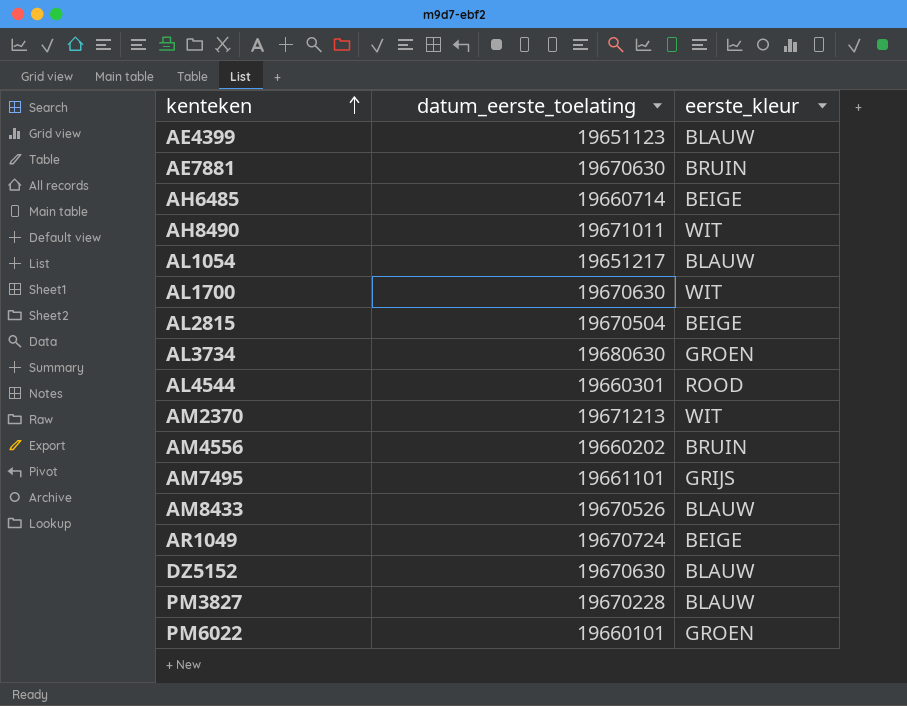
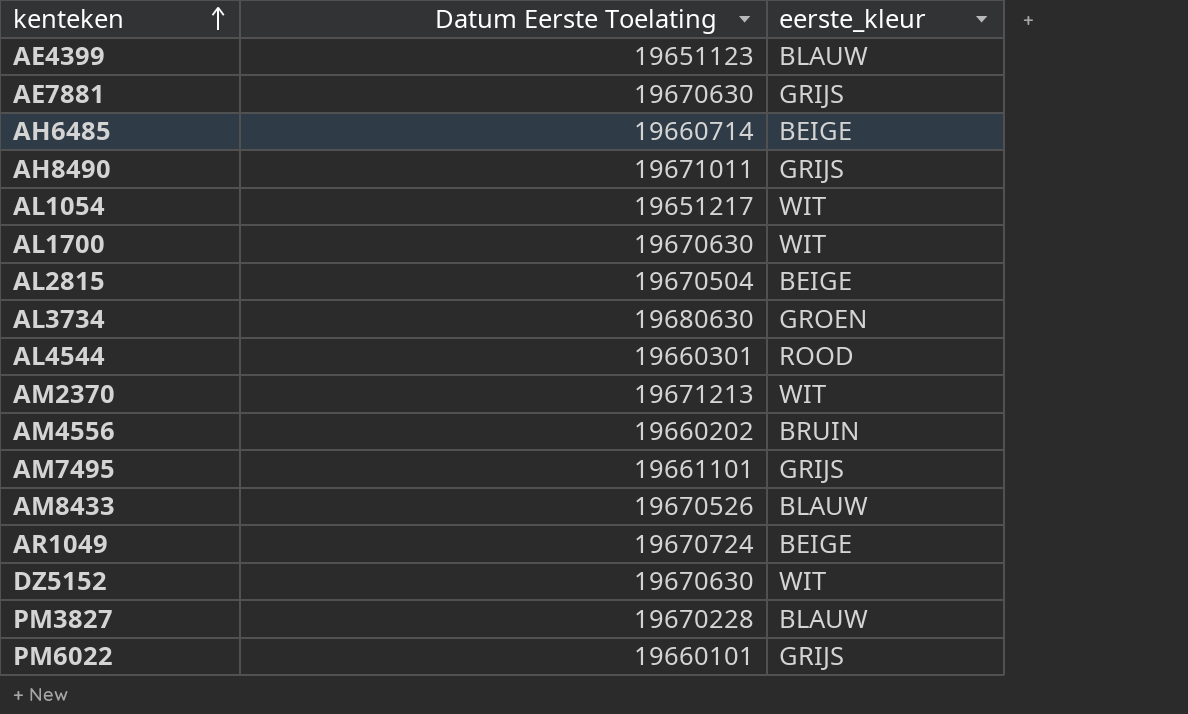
column name: datum_eerste_toelating -> Datum Eerste Toelating
AE7881 | eerste_kleur: BRUIN -> GRIJS
AH8490 | eerste_kleur: WIT -> GRIJS
AL1054 | eerste_kleur: BLAUW -> WIT
DZ5152 | eerste_kleur: BLAUW -> WIT
PM6022 | eerste_kleur: GROEN -> GRIJS

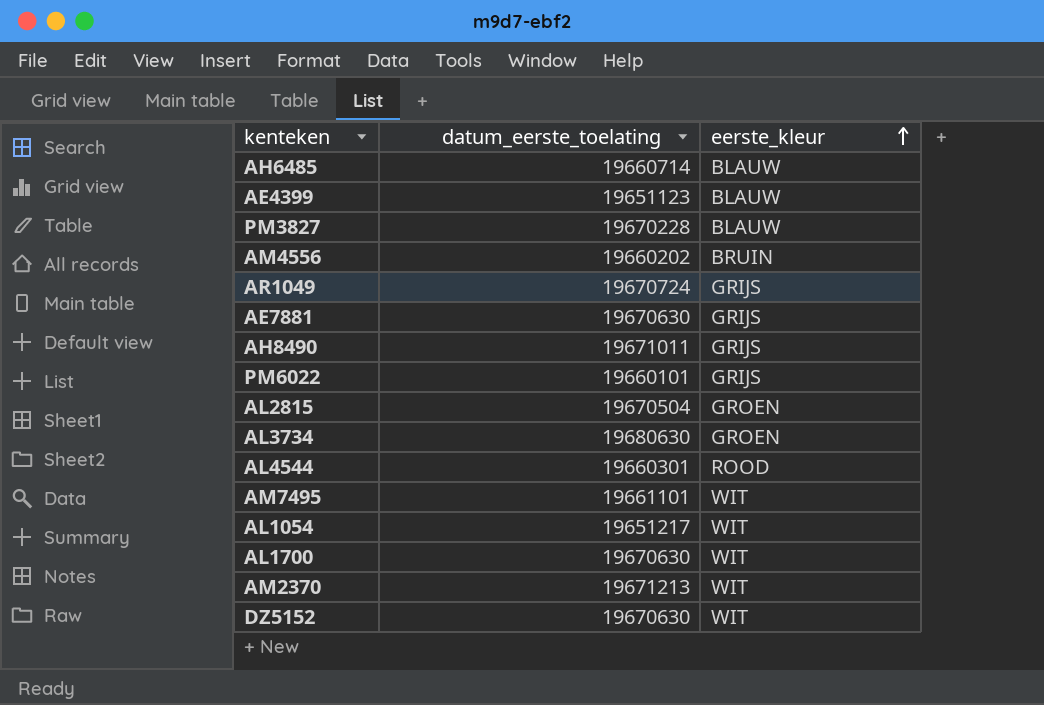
row order: kenteken ascending -> eerste_kleur ascending
column name: Datum Eerste Toelating -> datum_eerste_toelating
row AM8433: 19670526 | BLAUW -> none
AH6485 | eerste_kleur: BEIGE -> BLAUW
AR1049 | eerste_kleur: BEIGE -> GRIJS
AL2815 | eerste_kleur: BEIGE -> GROEN
AM7495 | eerste_kleur: GRIJS -> WIT

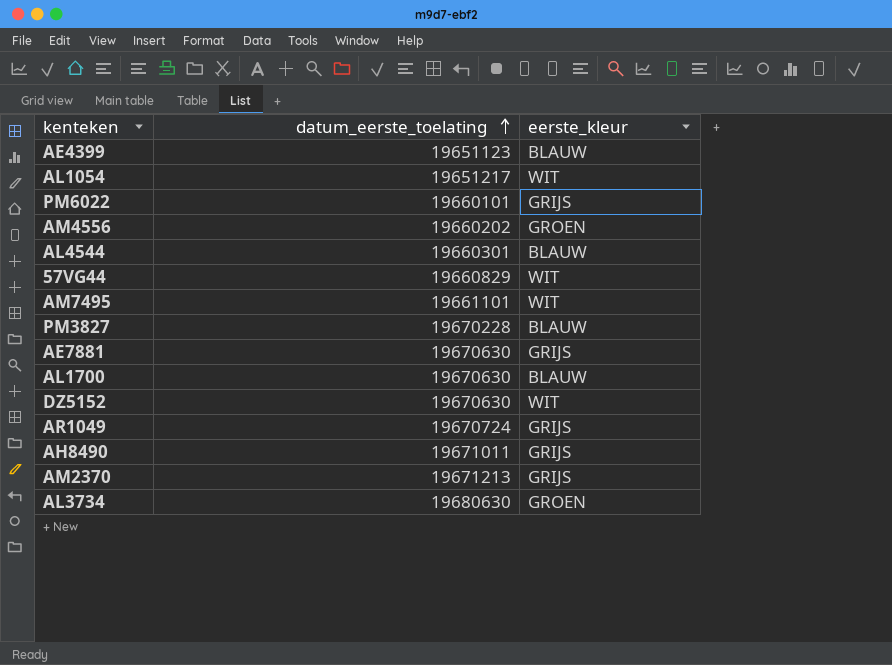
row order: eerste_kleur ascending -> datum_eerste_toelating ascending
row AH6485: 19660714 | BLAUW -> none
row AL2815: 19670504 | GROEN -> none
AM4556 | eerste_kleur: BRUIN -> GROEN
AL4544 | eerste_kleur: ROOD -> BLAUW
row 57VG44: none -> 19660829 | WIT
AL1700 | eerste_kleur: WIT -> BLAUW
AM2370 | eerste_kleur: WIT -> GRIJS

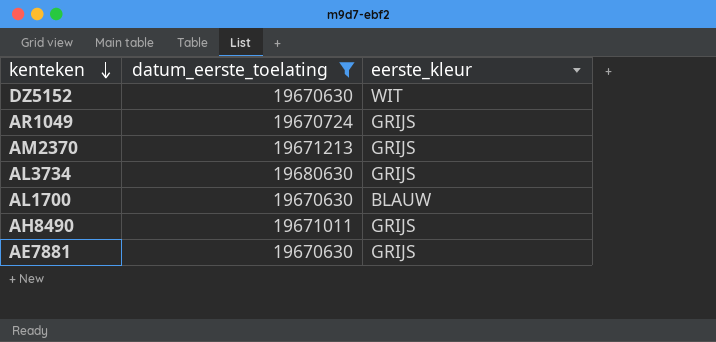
filter: none -> datum_eerste_toelating >= 19670630
row order: datum_eerste_toelating ascending -> kenteken descending
AL3734 | eerste_kleur: GROEN -> GRIJS

